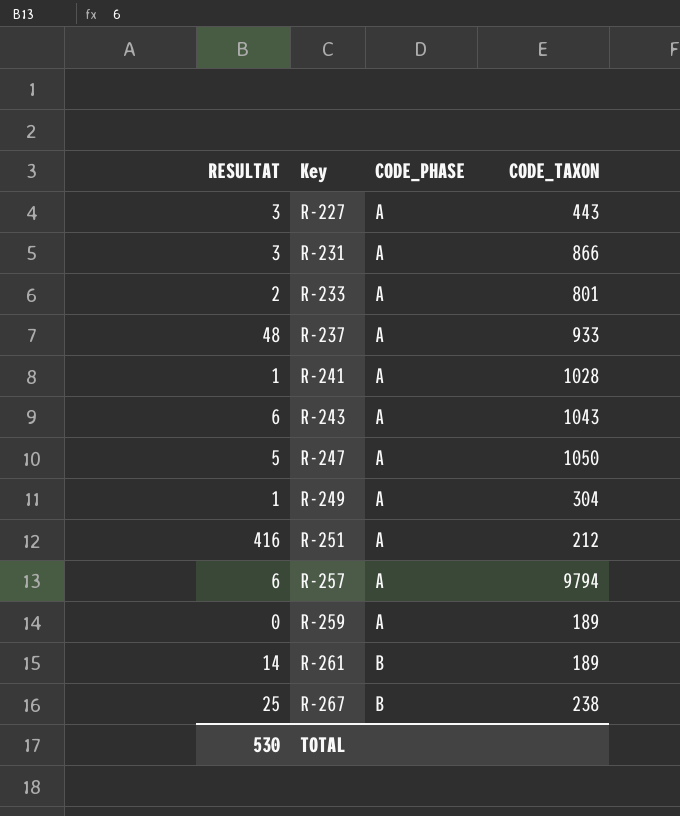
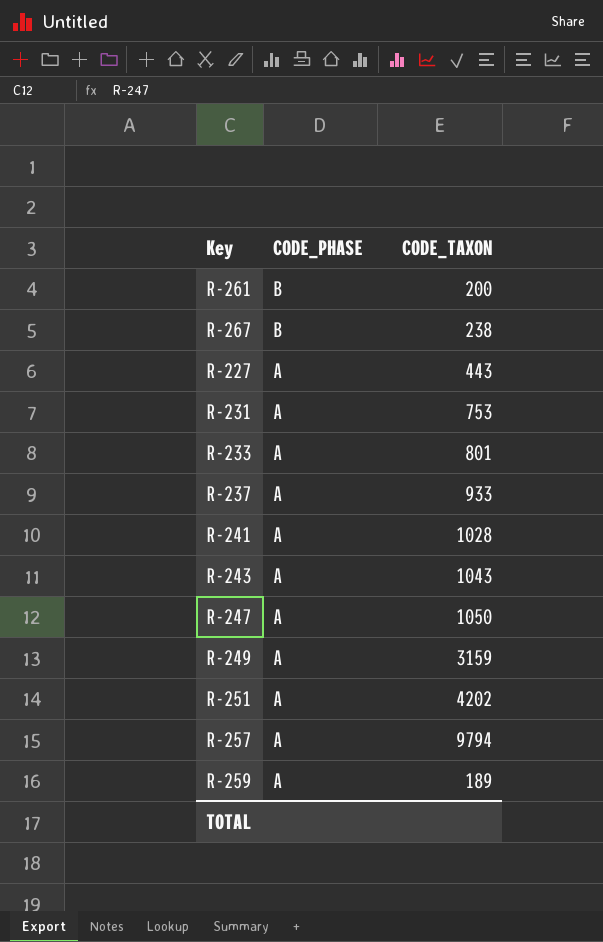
row order: Key ascending -> CODE_PHASE descending
column RESULTAT | position: 1 -> none
R-261 | CODE_TAXON: 189 -> 200
R-231 | CODE_TAXON: 866 -> 753
R-249 | CODE_TAXON: 304 -> 3159
R-251 | CODE_TAXON: 212 -> 4202

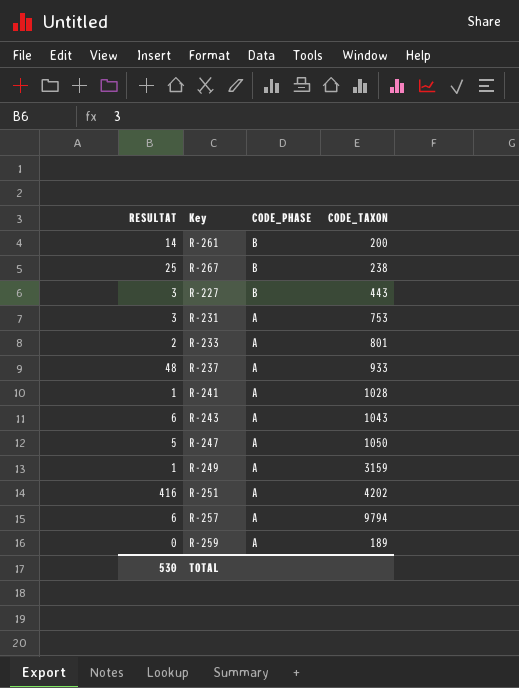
column RESULTAT | position: none -> 1
R-227 | CODE_PHASE: A -> B

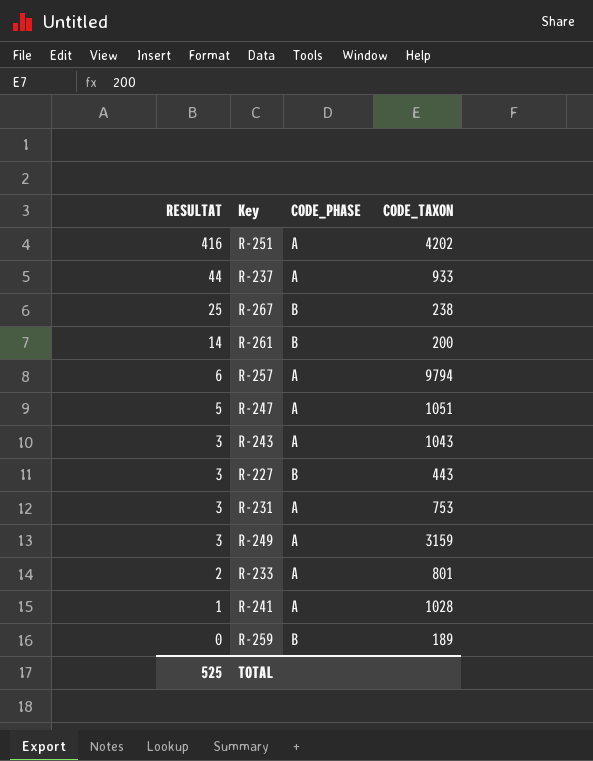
row order: CODE_PHASE descending -> RESULTAT descending
R-237 | RESULTAT: 48 -> 44
R-247 | CODE_TAXON: 1050 -> 1051
R-243 | RESULTAT: 6 -> 3
R-249 | RESULTAT: 1 -> 3
R-259 | CODE_PHASE: A -> B
TOTAL | RESULTAT: 530 -> 525

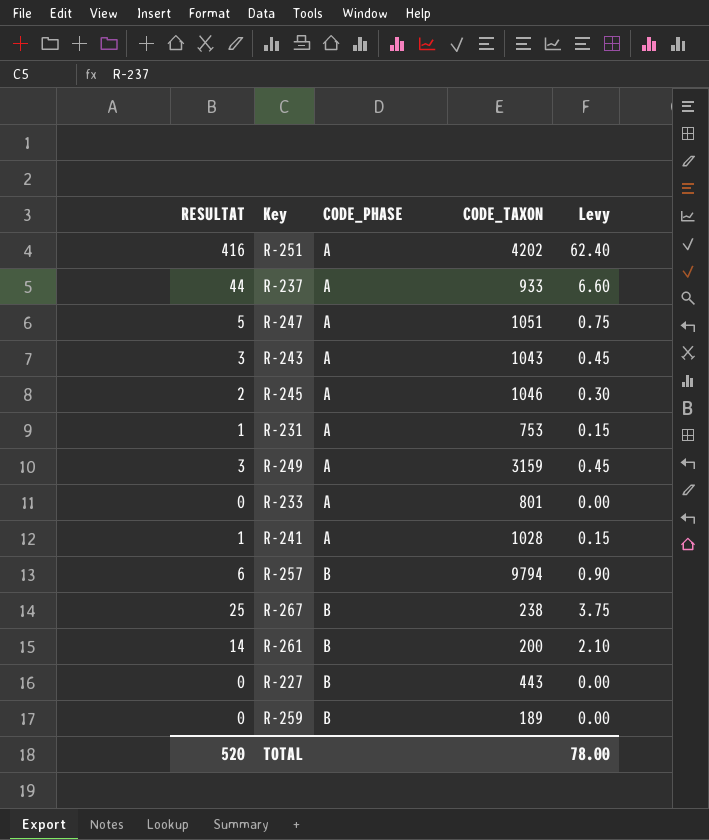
row order: RESULTAT descending -> CODE_PHASE ascending
column Levy | formula: none -> [RESULTAT] * 0.15
row R-245: none -> 2 | A | 1046 | 0.30
R-231 | RESULTAT: 3 -> 1
R-233 | RESULTAT: 2 -> 0
R-257 | CODE_PHASE: A -> B
R-227 | RESULTAT: 3 -> 0
TOTAL | RESULTAT: 525 -> 520

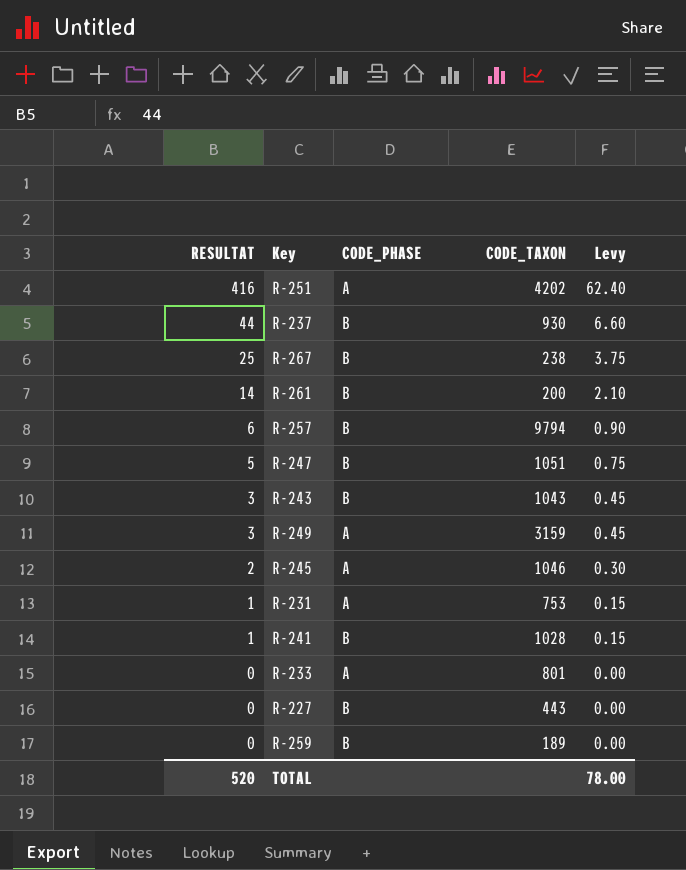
row order: CODE_PHASE ascending -> RESULTAT descending
R-237 | CODE_PHASE: A -> B
R-237 | CODE_TAXON: 933 -> 930
R-247 | CODE_PHASE: A -> B
R-243 | CODE_PHASE: A -> B
R-241 | CODE_PHASE: A -> B

